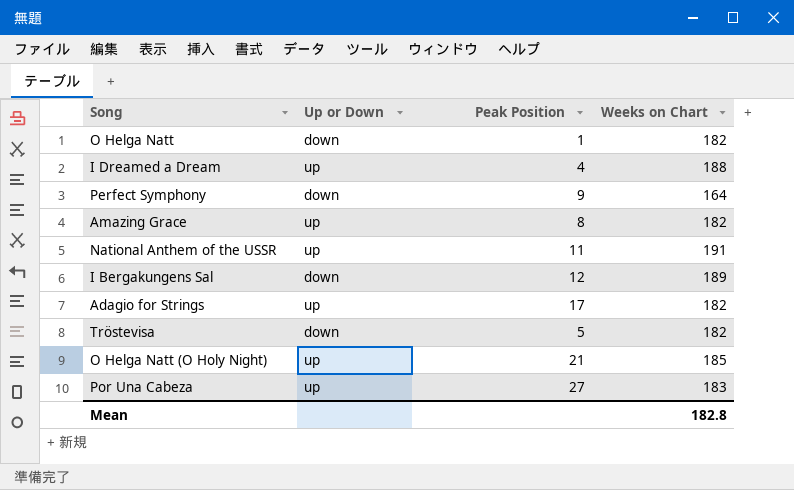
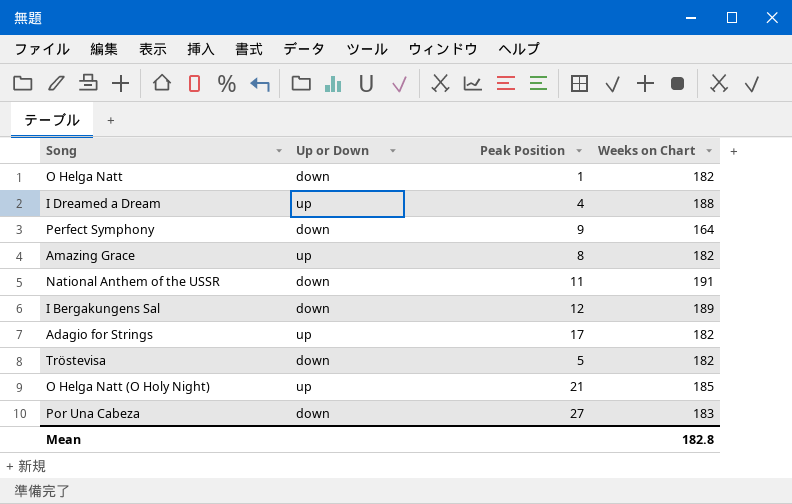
National Anthem of the USSR | Up or Down: up -> down
Por Una Cabeza | Up or Down: up -> down

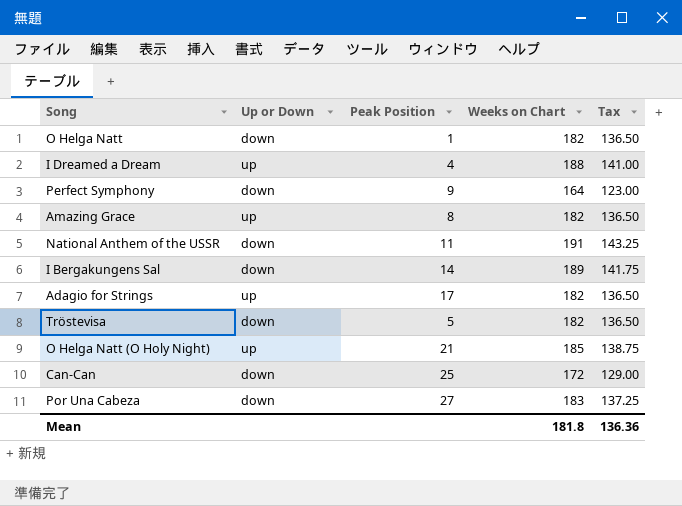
column Tax | formula: none -> [Weeks on Chart] * 0.75
I Bergakungens Sal | Peak Position: 12 -> 14
row Can-Can: none -> down | 25 | 172 | 129.00
Mean | Weeks on Chart: 182.8 -> 181.8

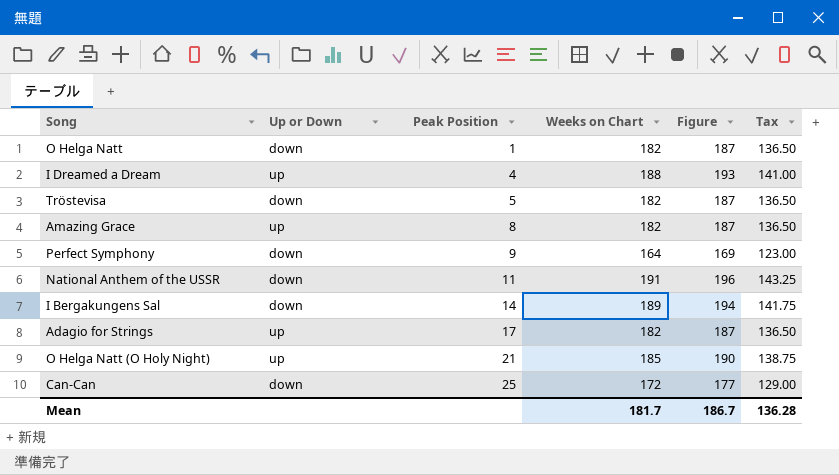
row order: none -> Peak Position ascending
column Figure | formula: none -> [Weeks on Chart] + 5
row Por Una Cabeza: down | 27 | 183 | 137.25 -> none
Mean | Weeks on Chart: 181.8 -> 181.7
Mean | Tax: 136.36 -> 136.28

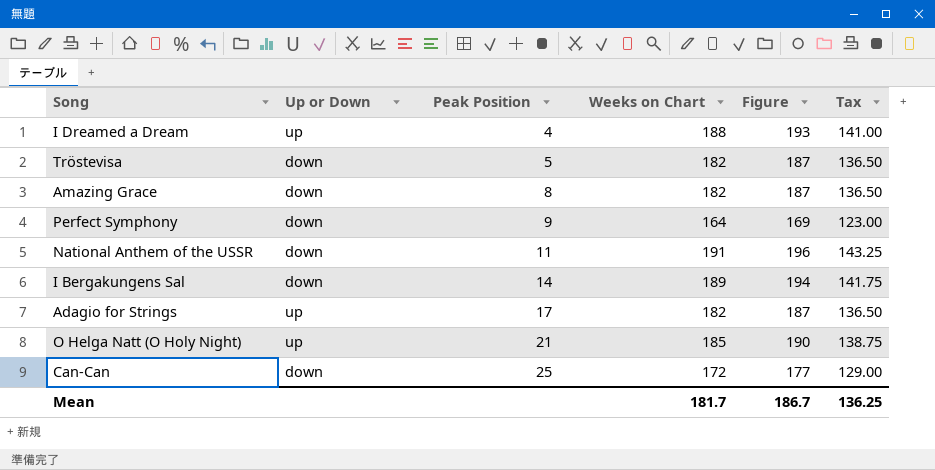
row O Helga Natt: down | 1 | 182 | 187 | 136.50 -> none
Amazing Grace | Up or Down: up -> down
Mean | Tax: 136.28 -> 136.25

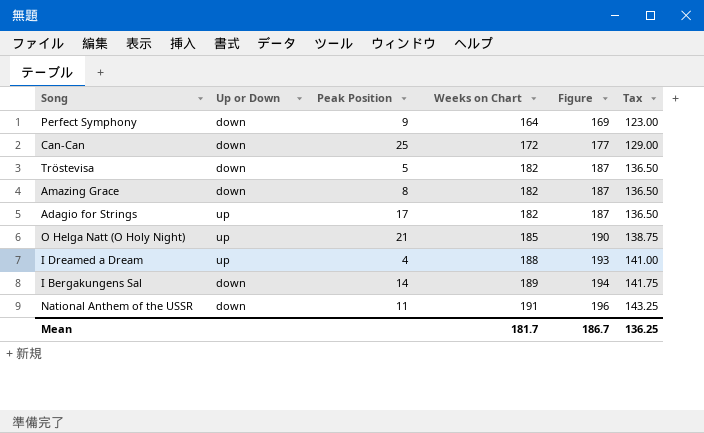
row order: Peak Position ascending -> Weeks on Chart ascending

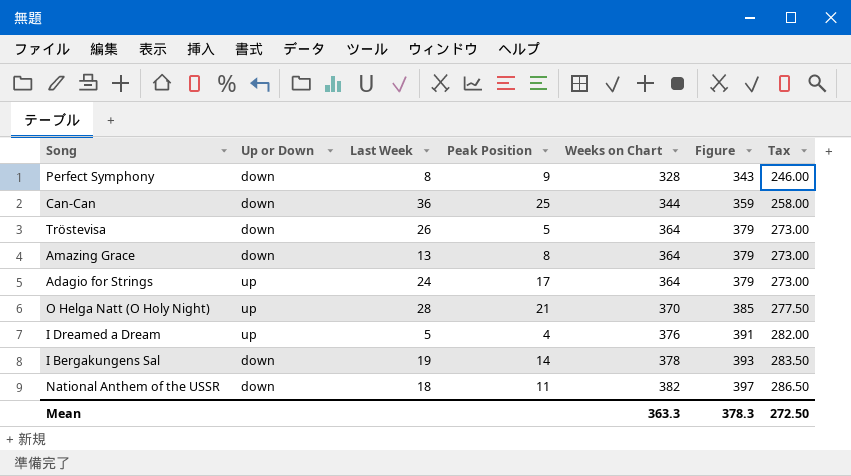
column Last Week | position: none -> 3
column Figure | formula: [Weeks on Chart] + 5 -> [Weeks on Chart] + 15
Perfect Symphony | Weeks on Chart: 164 -> 328
Perfect Symphony | Tax: 123.00 -> 246.00
Can-Can | Weeks on Chart: 172 -> 344
Can-Can | Tax: 129.00 -> 258.00
Tröstevisa | Weeks on Chart: 182 -> 364
Tröstevisa | Tax: 136.50 -> 273.00
Amazing Grace | Weeks on Chart: 182 -> 364
Amazing Grace | Tax: 136.50 -> 273.00
Adagio for Strings | Weeks on Chart: 182 -> 364
Adagio for Strings | Tax: 136.50 -> 273.00
O Helga Natt (O Holy Night) | Weeks on Chart: 185 -> 370
O Helga Natt (O Holy Night) | Tax: 138.75 -> 277.50
I Dreamed a Dream | Weeks on Chart: 188 -> 376
I Dreamed a Dream | Tax: 141.00 -> 282.00
I Bergakungens Sal | Weeks on Chart: 189 -> 378
I Bergakungens Sal | Tax: 141.75 -> 283.50
National Anthem of the USSR | Weeks on Chart: 191 -> 382
National Anthem of the USSR | Tax: 143.25 -> 286.50
Mean | Weeks on Chart: 181.7 -> 363.3
Mean | Figure: 186.7 -> 378.3
Mean | Tax: 136.25 -> 272.50

